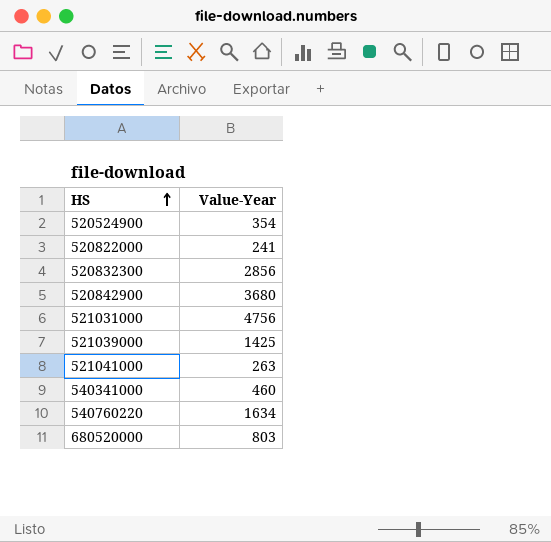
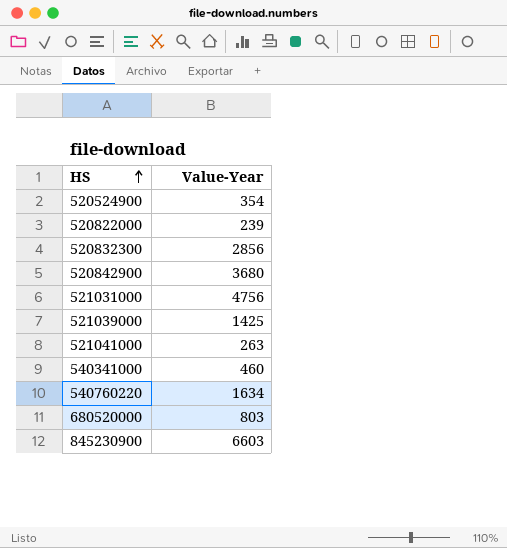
520822000 | Value-Year: 241 -> 239
row 845230900: none -> 6603

